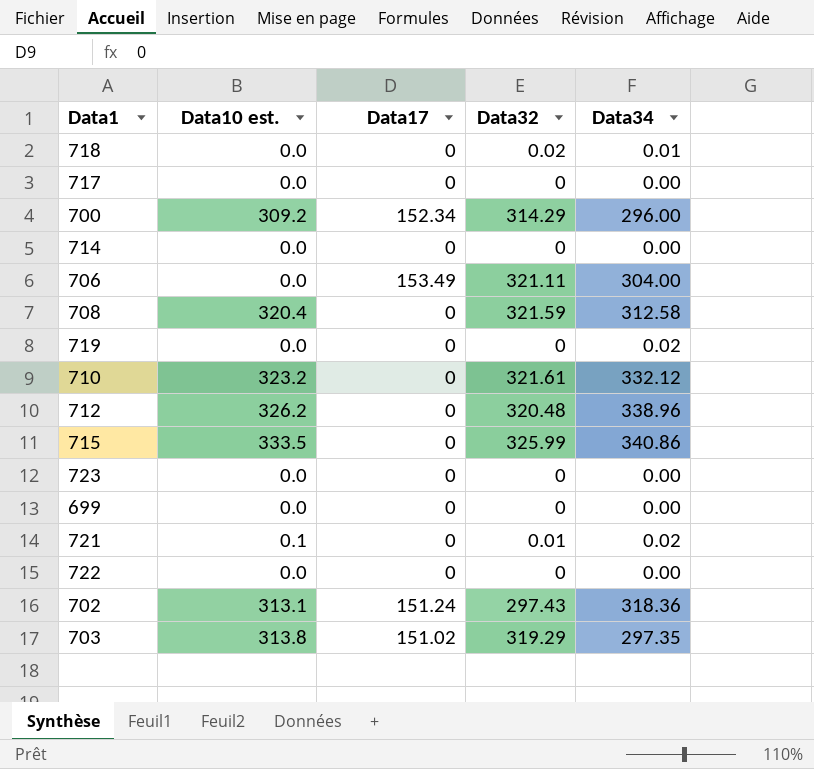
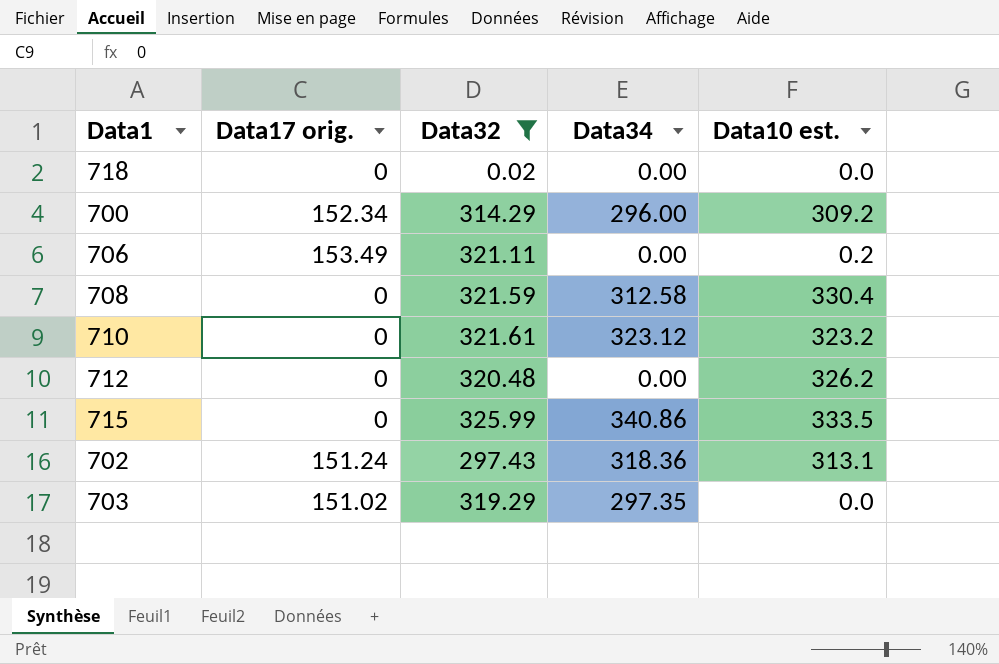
filter: none -> Data32 >= 0.02
column name: Data17 -> Data17 orig.
column Data10 est. | position: 2 -> 5
718 | Data34: 0.01 -> 0.00
706 | Data34: 304.00 -> 0.00
706 | Data10 est.: 0.0 -> 0.2
708 | Data10 est.: 320.4 -> 330.4
710 | Data34: 332.12 -> 323.12
712 | Data34: 338.96 -> 0.00
703 | Data10 est.: 313.8 -> 0.0

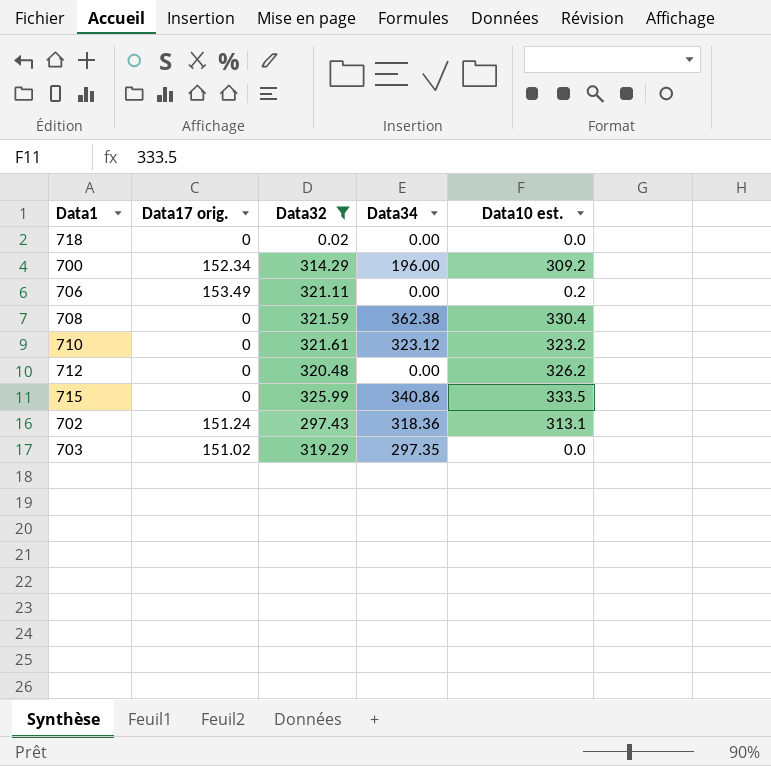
700 | Data34: 296.00 -> 196.00
708 | Data34: 312.58 -> 362.38

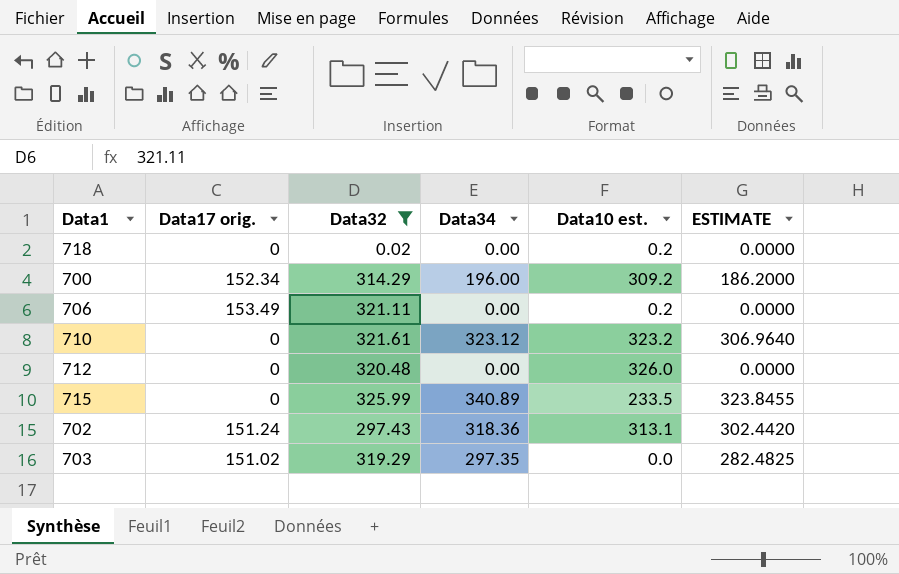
column ESTIMATE | formula: none -> [Data34] * 0.95
row 708: 0 | 321.59 | 362.38 | 330.4 -> none
718 | Data10 est.: 0.0 -> 0.2
712 | Data10 est.: 326.2 -> 326.0
715 | Data34: 340.86 -> 340.89
715 | Data10 est.: 333.5 -> 233.5

